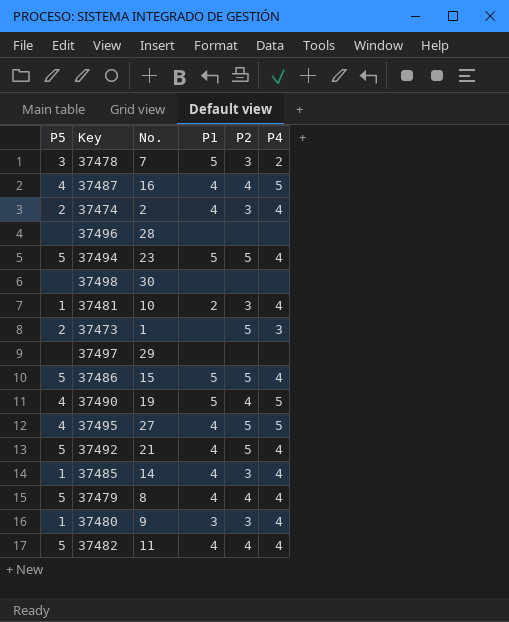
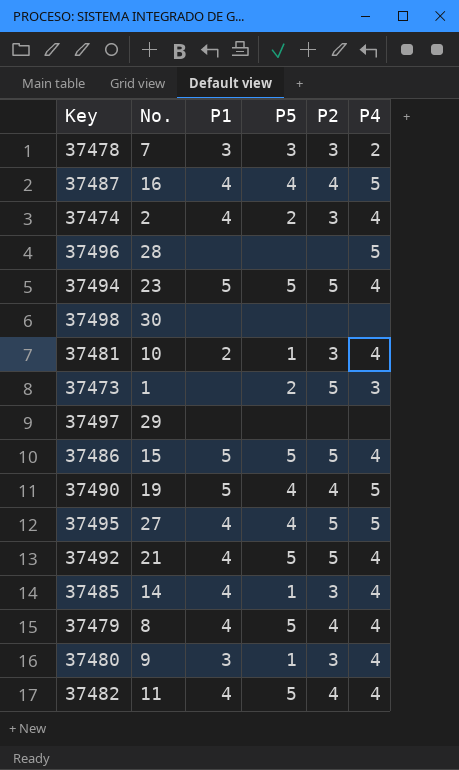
column P5 | position: 1 -> 4
37478 | P1: 5 -> 3
37496 | P4: none -> 5

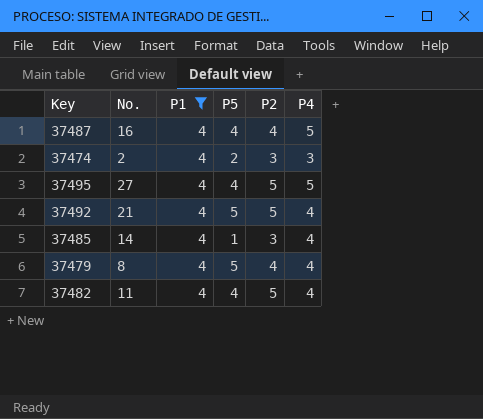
filter: none -> P1 = 4
37474 | P4: 4 -> 3
37482 | P5: 5 -> 4
37482 | P2: 4 -> 5

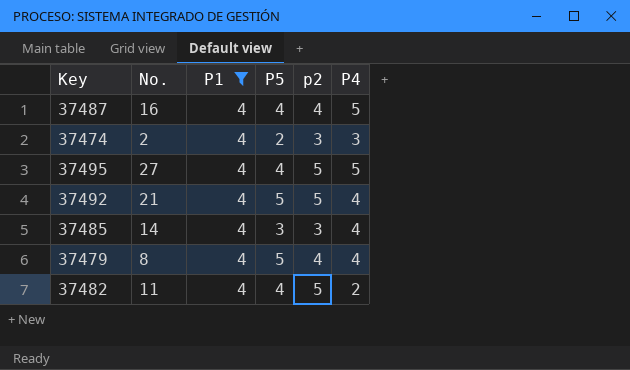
column name: P2 -> p2
37485 | P5: 1 -> 3
37482 | P4: 4 -> 2

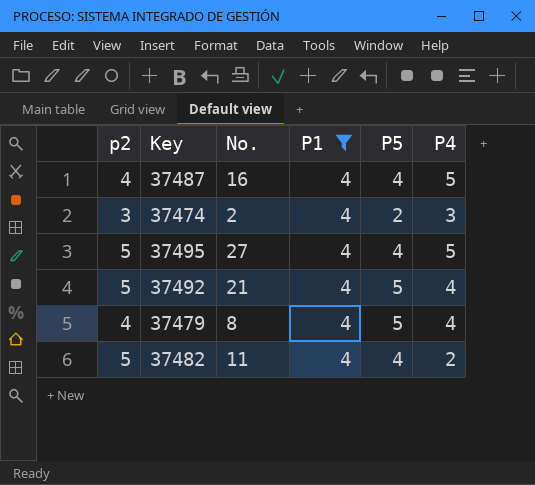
column p2 | position: 5 -> 1
row 37485: 14 | 4 | 3 | 3 | 4 -> none

